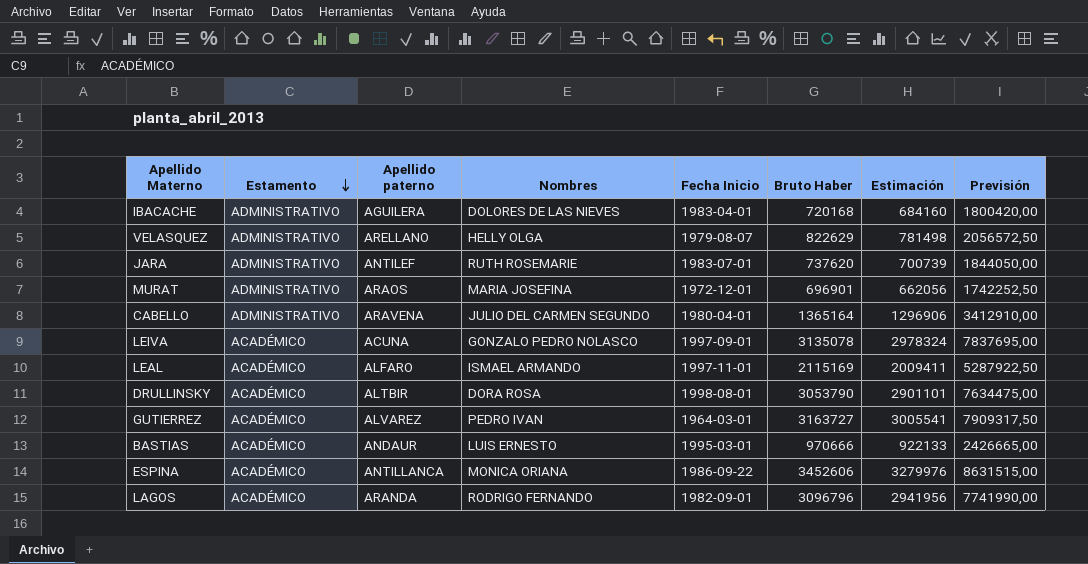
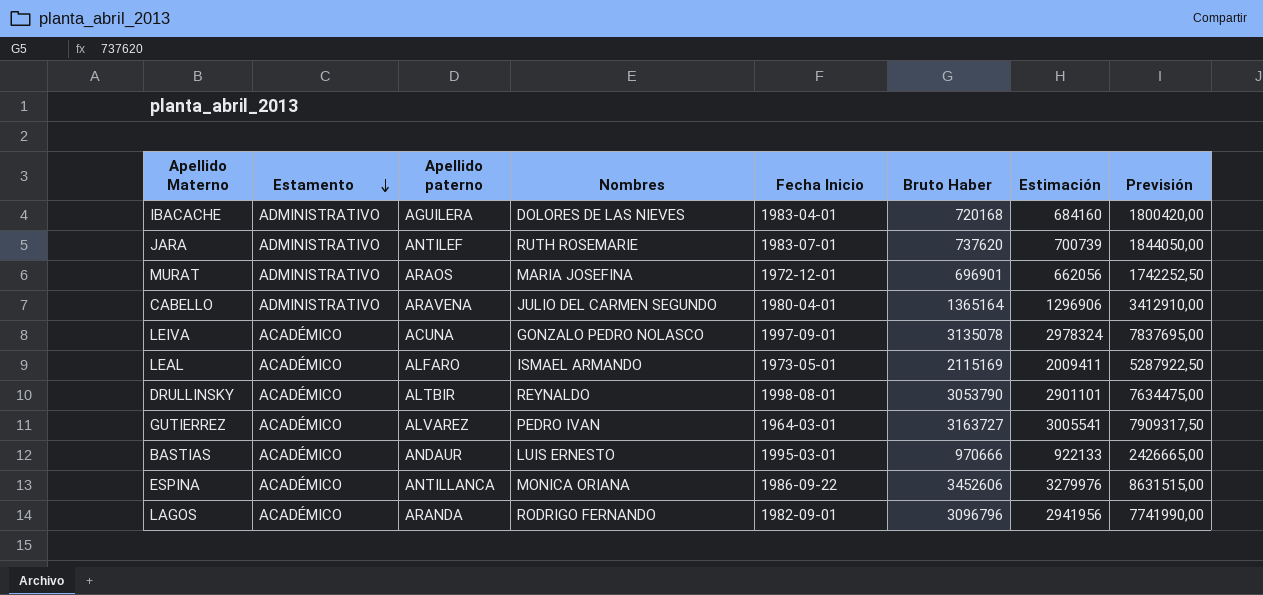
row VELASQUEZ: ADMINISTRATIVO | ARELLANO | HELLY OLGA | 1979-08-07 | 822629 | 781498 | 2056572,50 -> none
LEAL | Fecha Inicio: 1997-11-01 -> 1973-05-01
DRULLINSKY | Nombres: DORA ROSA -> REYNALDO

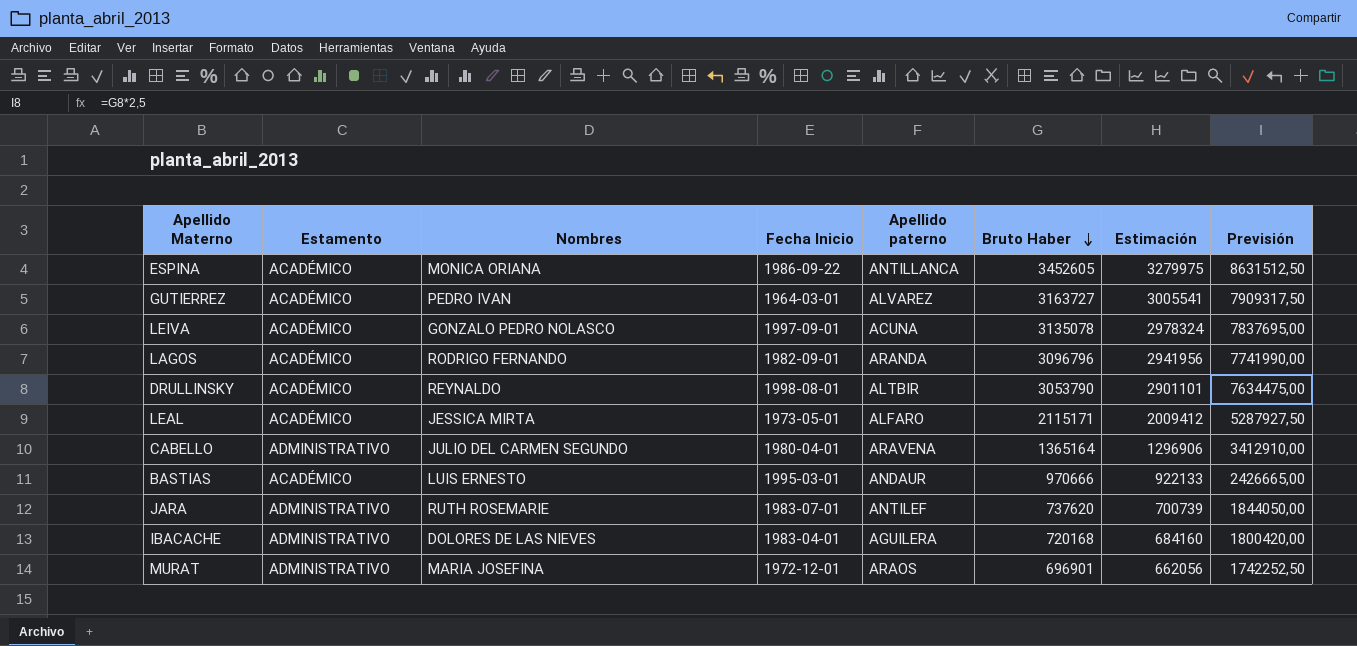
row order: Estamento descending -> Bruto Haber descending
column Apellido paterno | position: 3 -> 5
ESPINA | Bruto Haber: 3452606 -> 3452605
ESPINA | Estimación: 3279976 -> 3279975
ESPINA | Previsión: 8631515,00 -> 8631512,50
LEAL | Nombres: ISMAEL ARMANDO -> JESSICA MIRTA
LEAL | Bruto Haber: 2115169 -> 2115171
LEAL | Estimación: 2009411 -> 2009412
LEAL | Previsión: 5287922,50 -> 5287927,50

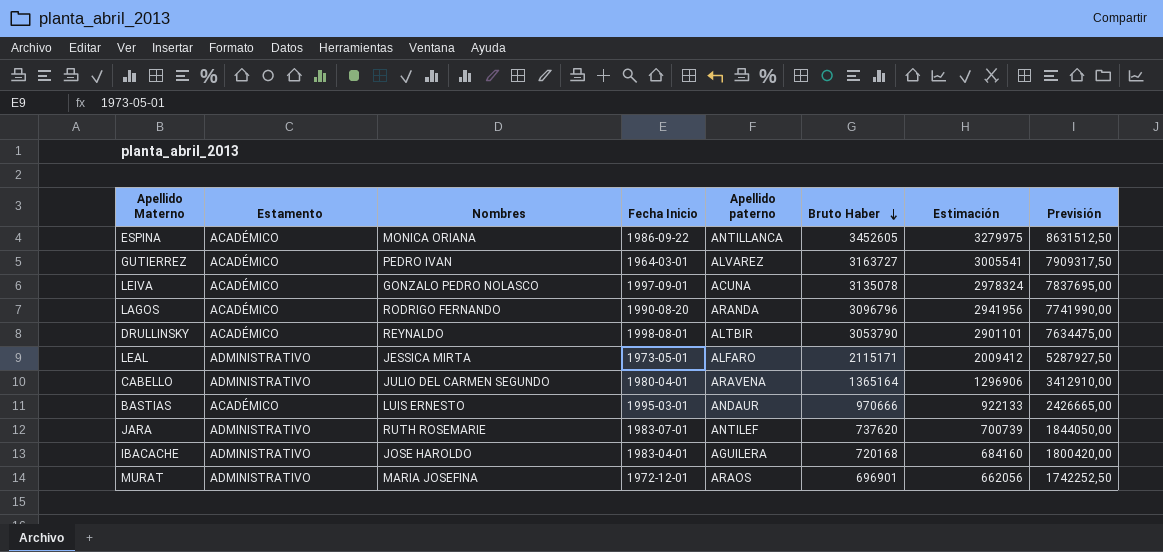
LAGOS | Fecha Inicio: 1982-09-01 -> 1990-08-20
LEAL | Estamento: ACADÉMICO -> ADMINISTRATIVO
IBACACHE | Nombres: DOLORES DE LAS NIEVES -> JOSE HAROLDO

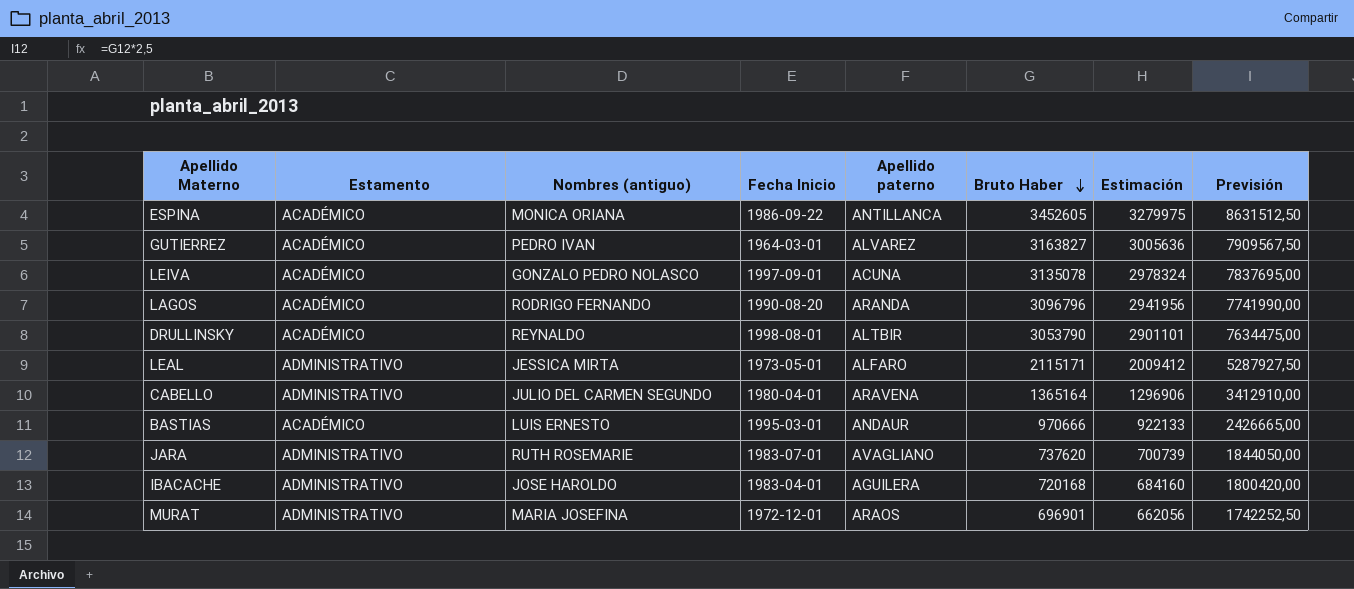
column name: Nombres -> Nombres (antiguo)
GUTIERREZ | Bruto Haber: 3163727 -> 3163827
GUTIERREZ | Estimación: 3005541 -> 3005636
GUTIERREZ | Previsión: 7909317,50 -> 7909567,50
JARA | Apellido paterno: ANTILEF -> AVAGLIANO

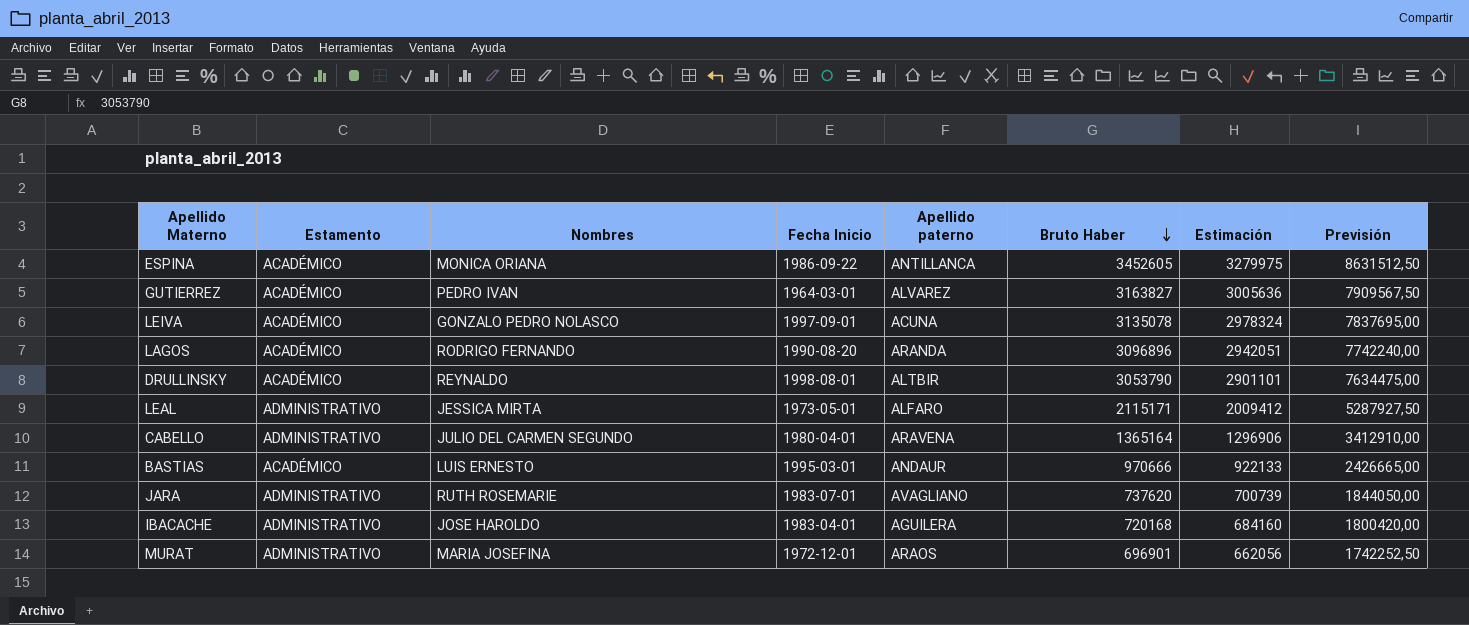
column name: Nombres (antiguo) -> Nombres
LAGOS | Bruto Haber: 3096796 -> 3096896
LAGOS | Estimación: 2941956 -> 2942051
LAGOS | Previsión: 7741990,00 -> 7742240,00

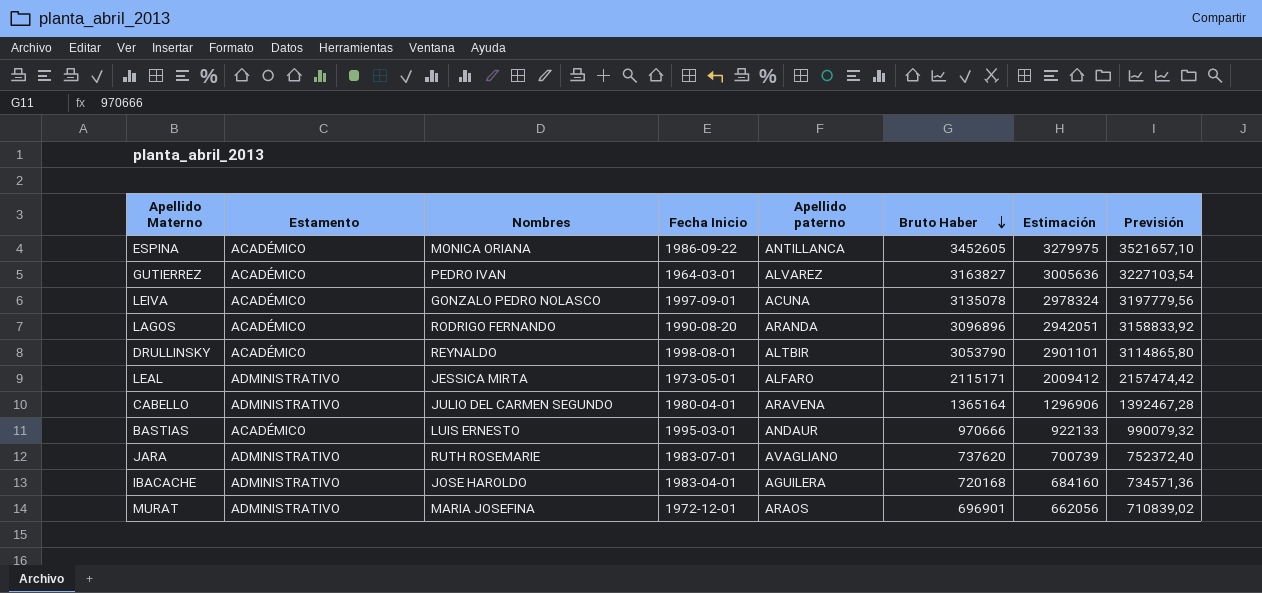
column Previsión | formula: [Bruto Haber] * 2,5 -> [Bruto Haber] * 1,02

